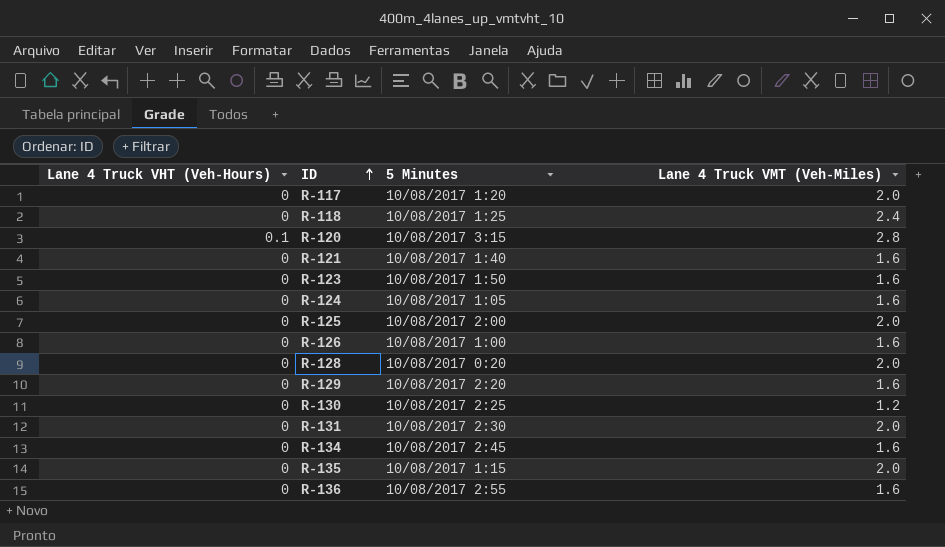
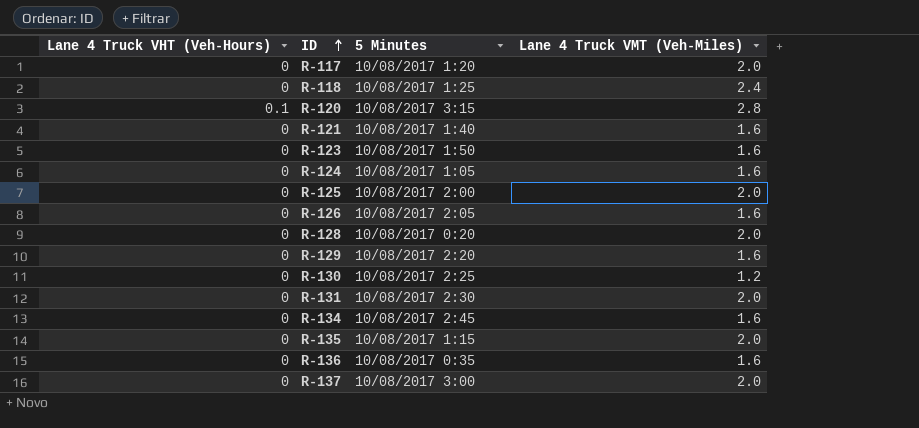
R-126 | 5 Minutes: 10/08/2017 1:00 -> 10/08/2017 2:05
R-136 | 5 Minutes: 10/08/2017 2:55 -> 10/08/2017 0:35
row R-137: none -> 0 | 10/08/2017 3:00 | 2.0

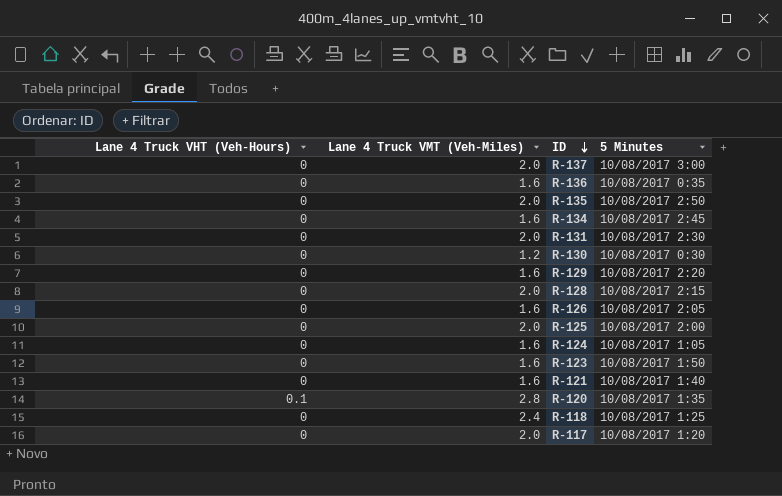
row order: ID ascending -> ID descending
column Lane 4 Truck VMT (Veh-Miles) | position: 4 -> 2
R-135 | 5 Minutes: 10/08/2017 1:15 -> 10/08/2017 2:50
R-130 | 5 Minutes: 10/08/2017 2:25 -> 10/08/2017 0:30
R-128 | 5 Minutes: 10/08/2017 0:20 -> 10/08/2017 2:15
R-120 | 5 Minutes: 10/08/2017 3:15 -> 10/08/2017 1:35

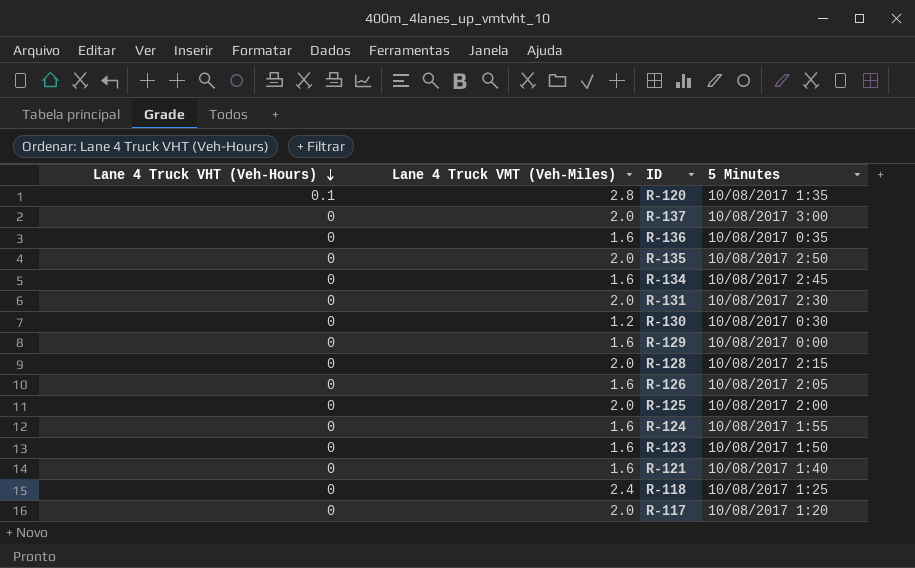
row order: ID descending -> Lane 4 Truck VHT (Veh-Hours) descending
R-129 | 5 Minutes: 10/08/2017 2:20 -> 10/08/2017 0:00
R-124 | 5 Minutes: 10/08/2017 1:05 -> 10/08/2017 1:55

